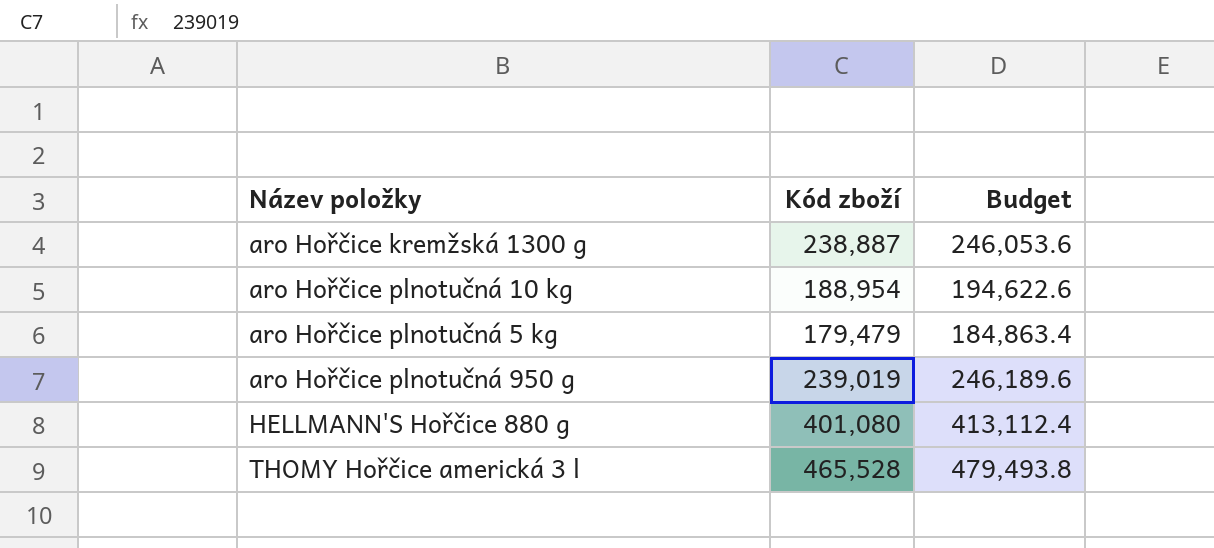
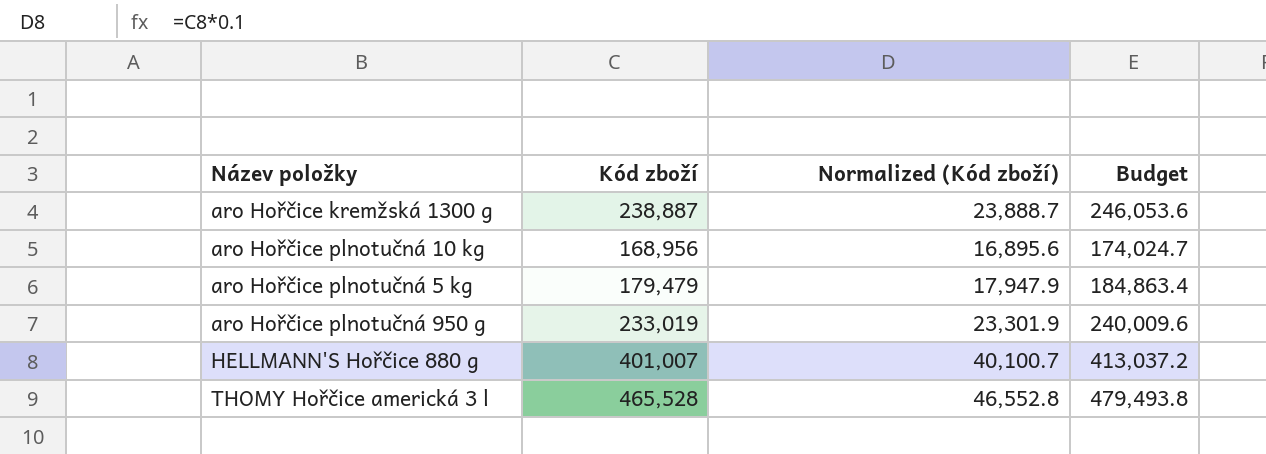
column Normalized (Kód zboží) | formula: none -> [Kód zboží] * 0.1
aro Hořčice plnotučná 10 kg | Kód zboží: 188,954 -> 168,956
aro Hořčice plnotučná 10 kg | Budget: 194,622.6 -> 174,024.7
aro Hořčice plnotučná 950 g | Kód zboží: 239,019 -> 233,019
aro Hořčice plnotučná 950 g | Budget: 246,189.6 -> 240,009.6
HELLMANN'S Hořčice 880 g | Kód zboží: 401,080 -> 401,007
HELLMANN'S Hořčice 880 g | Budget: 413,112.4 -> 413,037.2

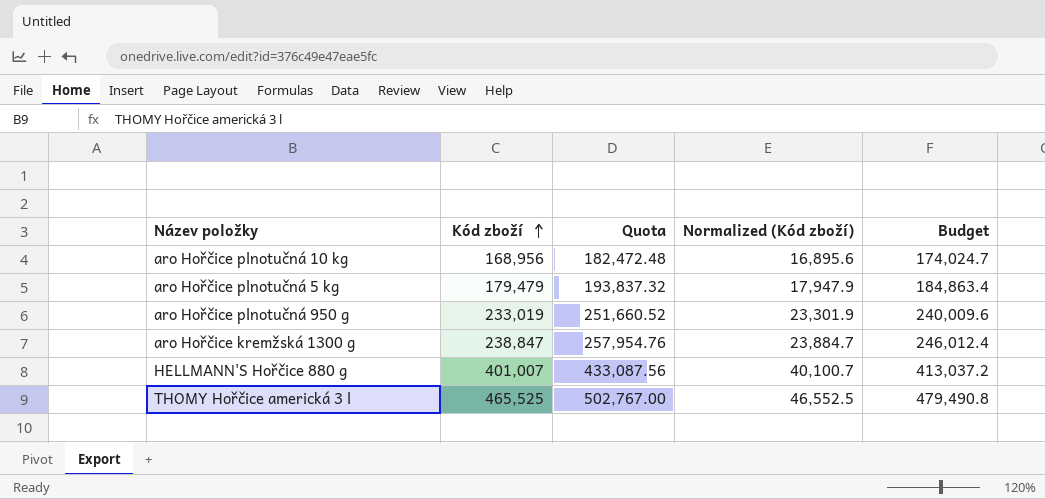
row order: none -> Kód zboží ascending
column Quota | formula: none -> [Kód zboží] * 1.08
aro Hořčice kremžská 1300 g | Kód zboží: 238,887 -> 238,847
aro Hořčice kremžská 1300 g | Normalized (Kód zboží): 23,888.7 -> 23,884.7
aro Hořčice kremžská 1300 g | Budget: 246,053.6 -> 246,012.4
THOMY Hořčice americká 3 l | Kód zboží: 465,528 -> 465,525
THOMY Hořčice americká 3 l | Normalized (Kód zboží): 46,552.8 -> 46,552.5
THOMY Hořčice americká 3 l | Budget: 479,493.8 -> 479,490.8

